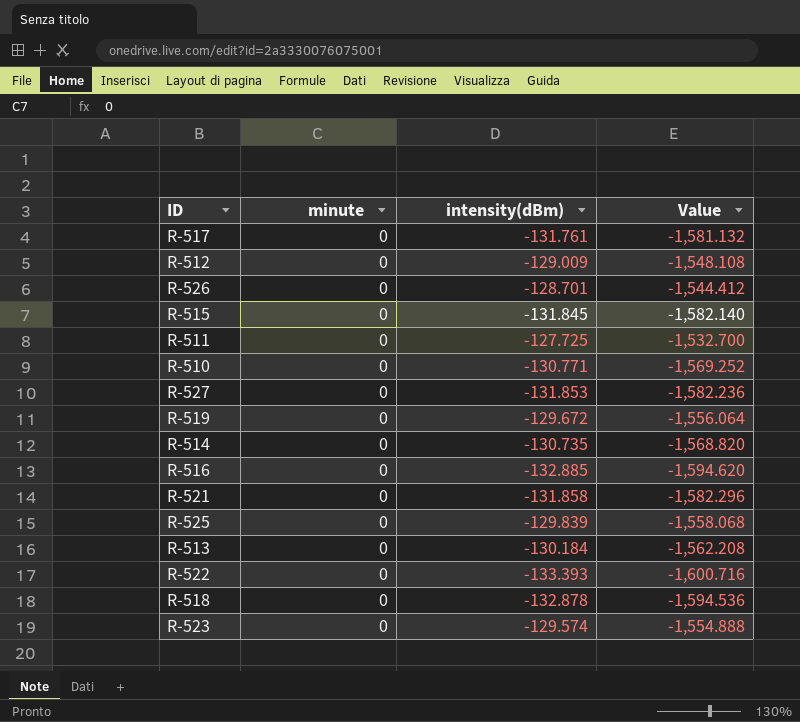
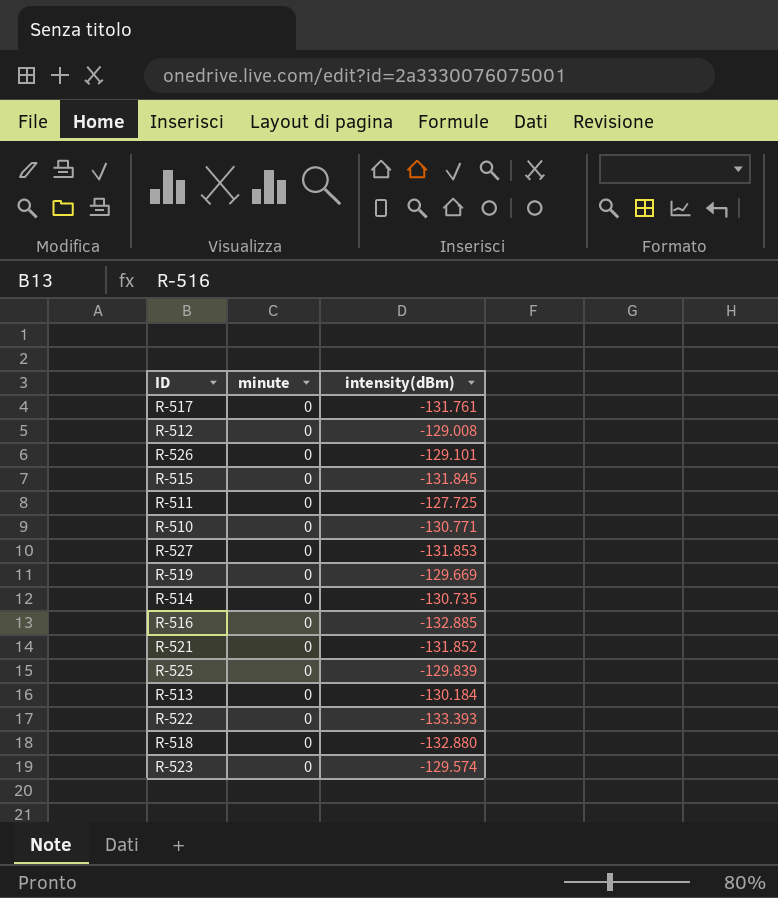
column Value | formula: [intensity(dBm)] * 12 -> none
R-512 | intensity(dBm): -129.009 -> -129.008
R-526 | intensity(dBm): -128.701 -> -129.101
R-519 | intensity(dBm): -129.672 -> -129.669
R-521 | intensity(dBm): -131.858 -> -131.852
R-518 | intensity(dBm): -132.878 -> -132.880

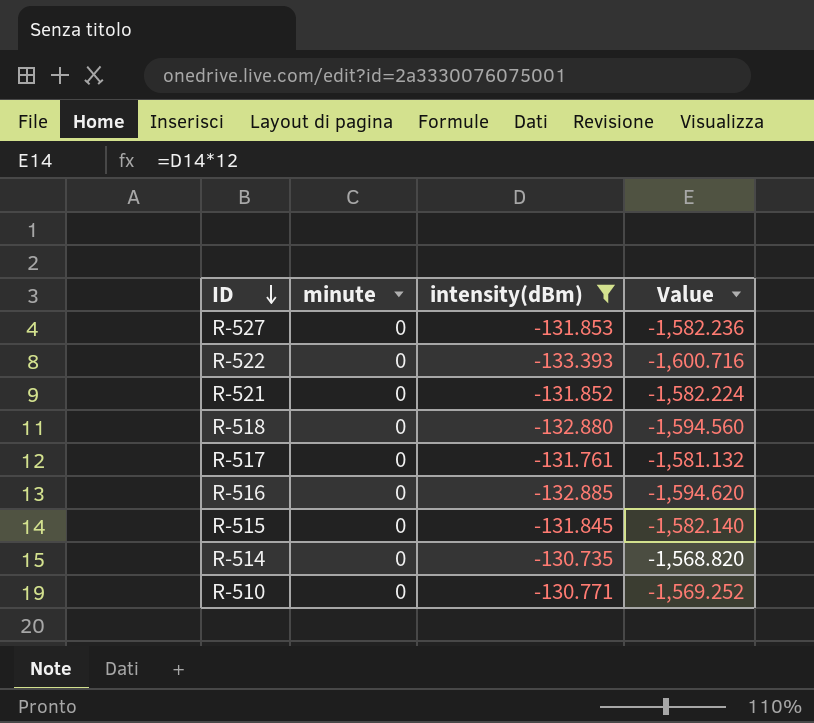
filter: none -> intensity(dBm) <= -130.735
row order: none -> ID descending
column Value | formula: none -> [intensity(dBm)] * 12

